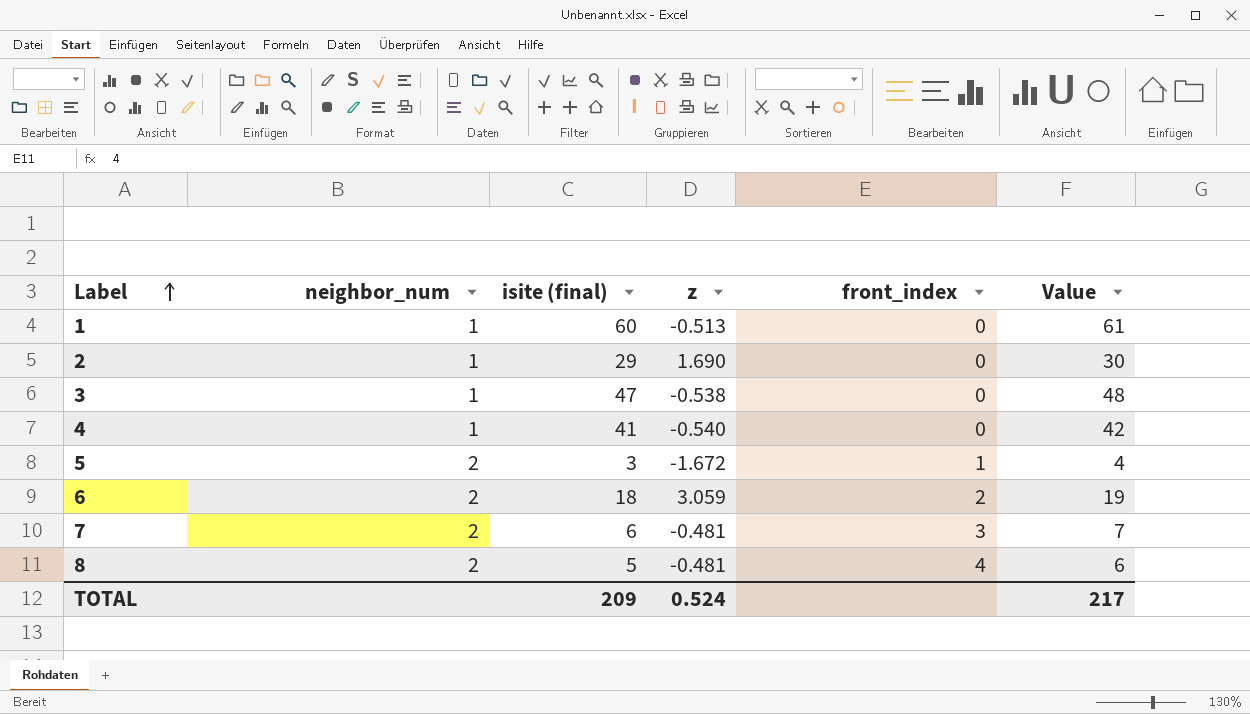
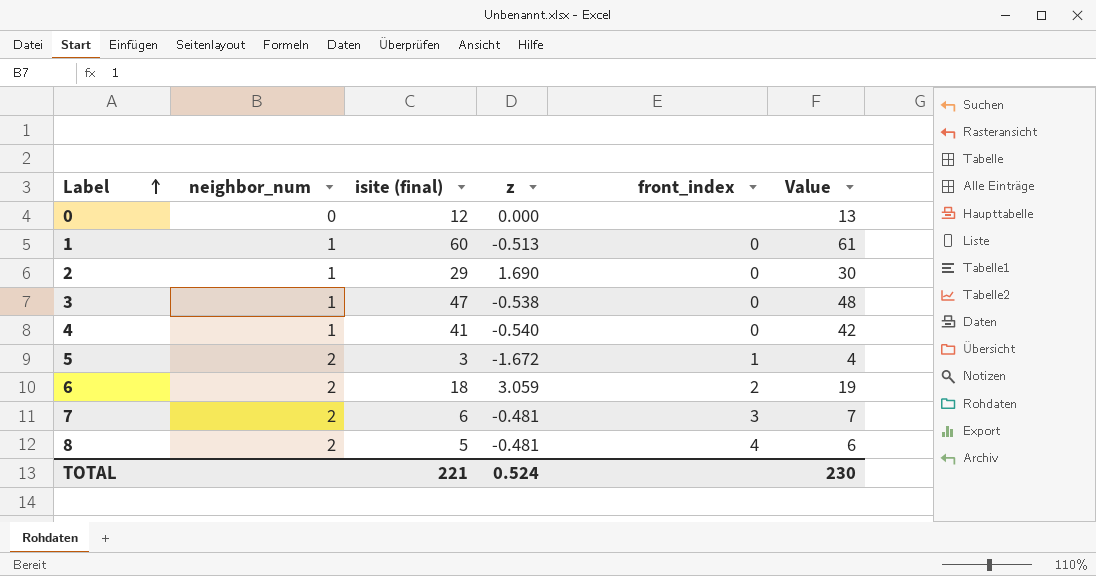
row 0: none -> 0 | 12 | 0.000 | none | 13
TOTAL | isite (final): 209 -> 221
TOTAL | Value: 217 -> 230

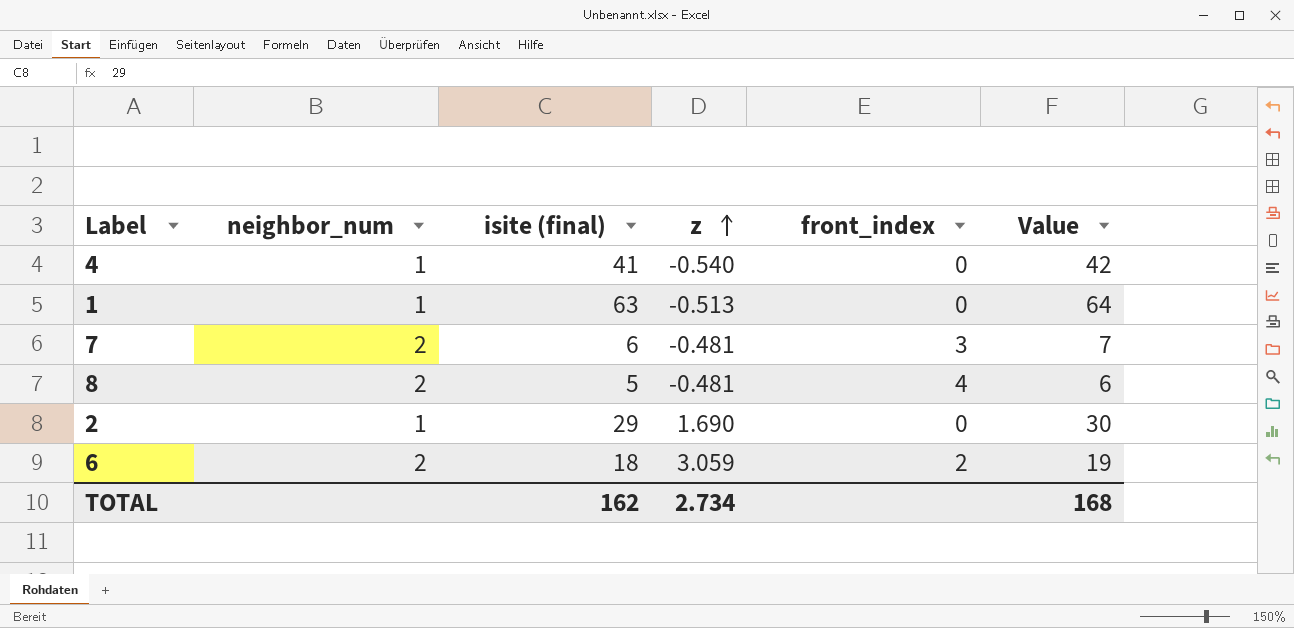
row order: Label ascending -> z ascending
row 0: 0 | 12 | 0.000 | none | 13 -> none
row 3: 1 | 47 | -0.538 | 0 | 48 -> none
row 5: 2 | 3 | -1.672 | 1 | 4 -> none
1 | isite (final): 60 -> 63
1 | Value: 61 -> 64
TOTAL | isite (final): 221 -> 162
TOTAL | z: 0.524 -> 2.734
TOTAL | Value: 230 -> 168

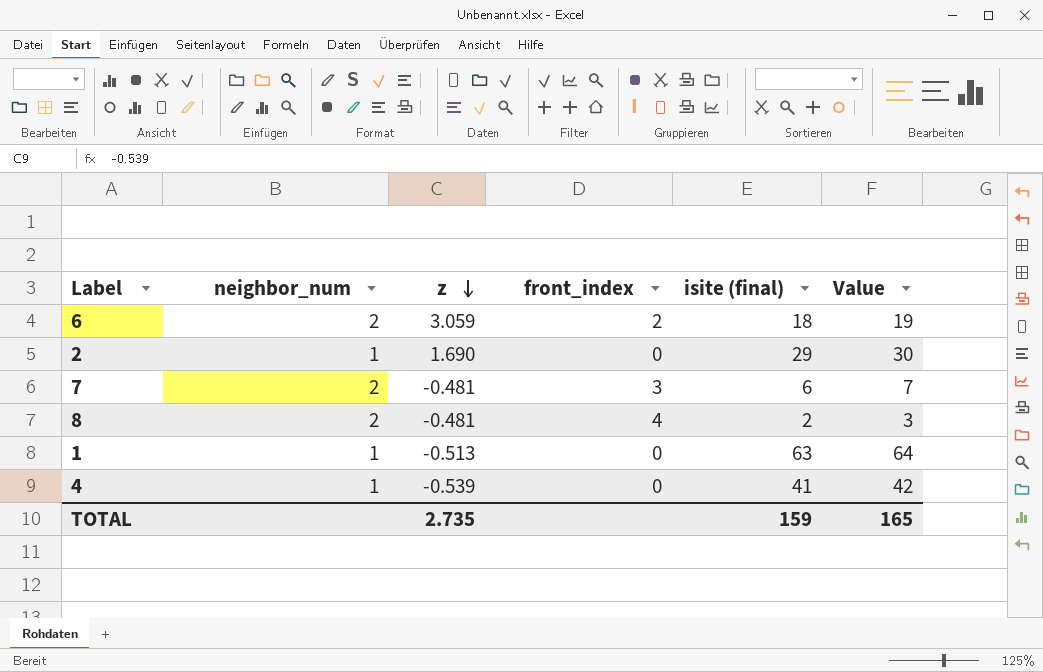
row order: z ascending -> z descending
column isite (final) | position: 3 -> 5
8 | isite (final): 5 -> 2
8 | Value: 6 -> 3
4 | z: -0.540 -> -0.539
TOTAL | z: 2.734 -> 2.735
TOTAL | isite (final): 162 -> 159
TOTAL | Value: 168 -> 165

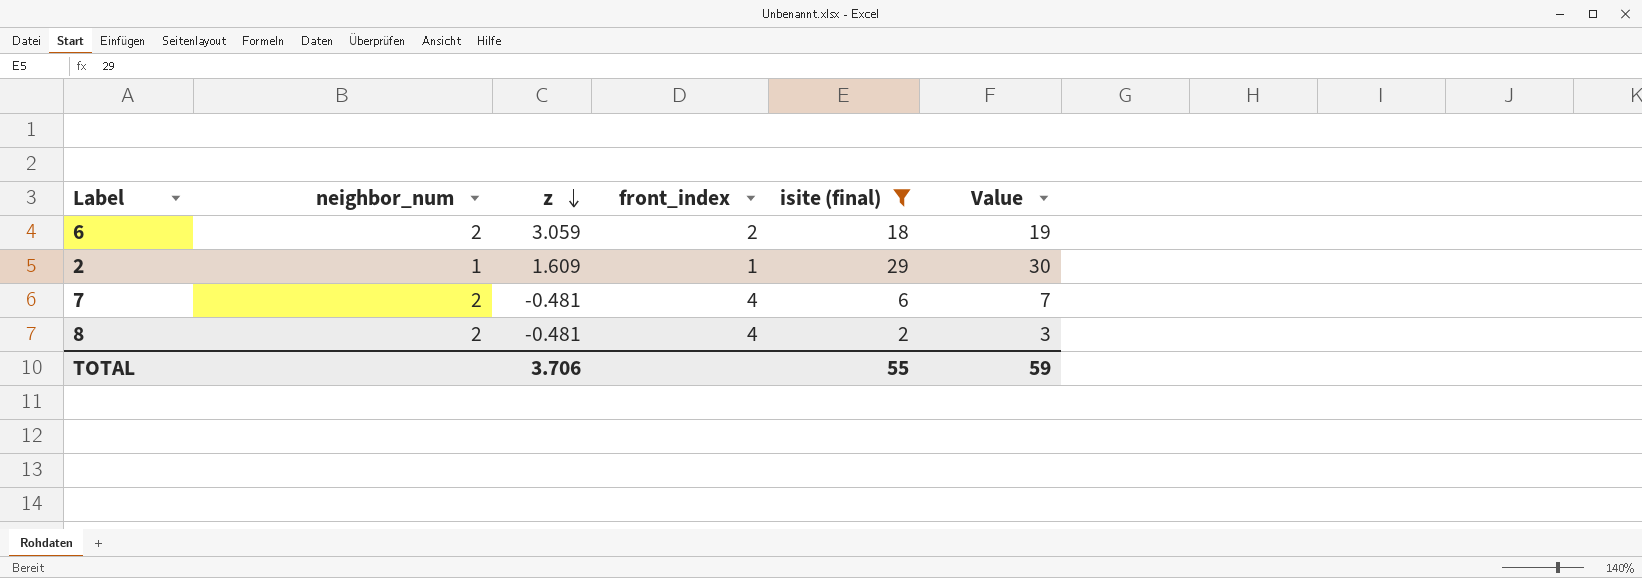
filter: none -> isite (final) <= 29
2 | z: 1.690 -> 1.609
2 | front_index: 0 -> 1
7 | front_index: 3 -> 4
TOTAL | z: 2.735 -> 3.706
TOTAL | isite (final): 159 -> 55
TOTAL | Value: 165 -> 59

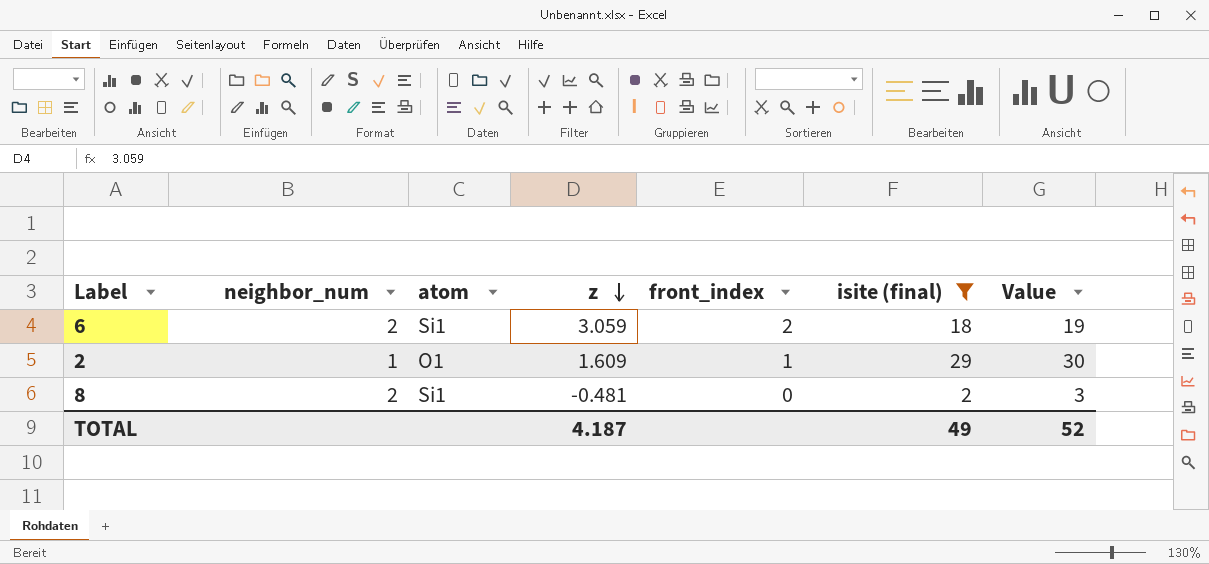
column atom | position: none -> 3
row 7: 2 | -0.481 | 4 | 6 | 7 -> none
8 | front_index: 4 -> 0
TOTAL | z: 3.706 -> 4.187
TOTAL | isite (final): 55 -> 49
TOTAL | Value: 59 -> 52

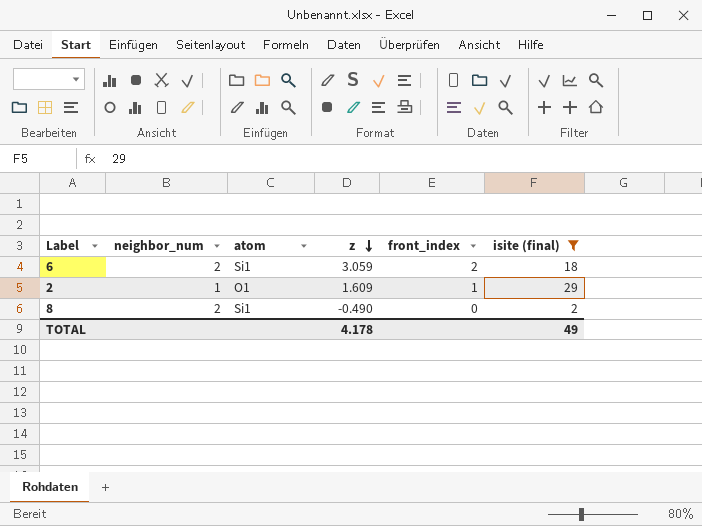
column Value | formula: [isite (final)] + 1 -> none
8 | z: -0.481 -> -0.490
TOTAL | z: 4.187 -> 4.178

